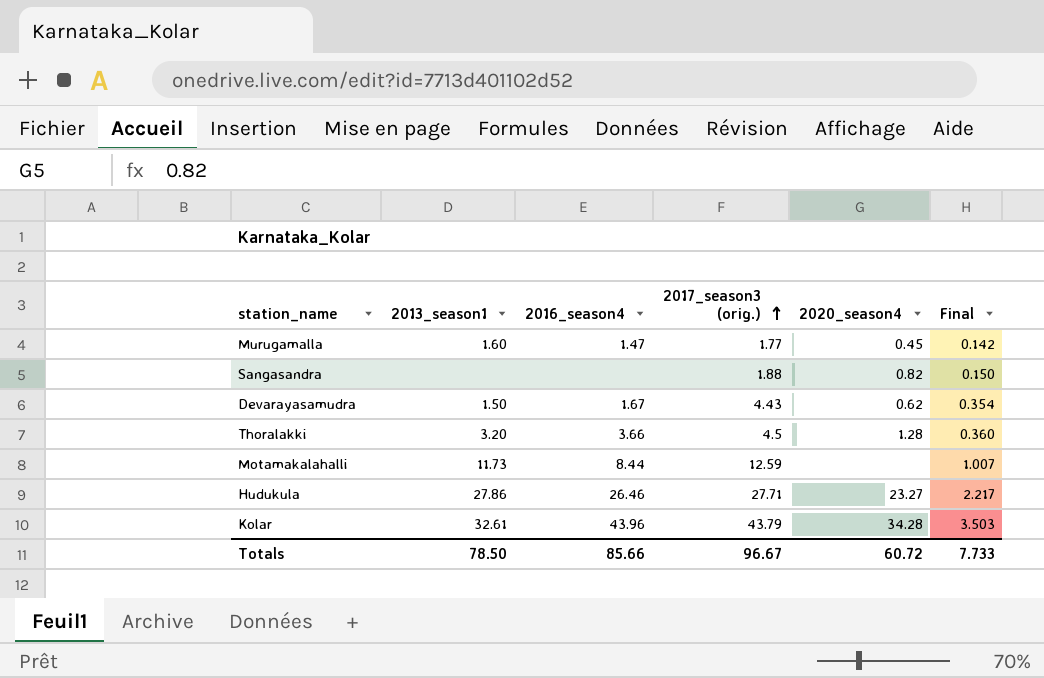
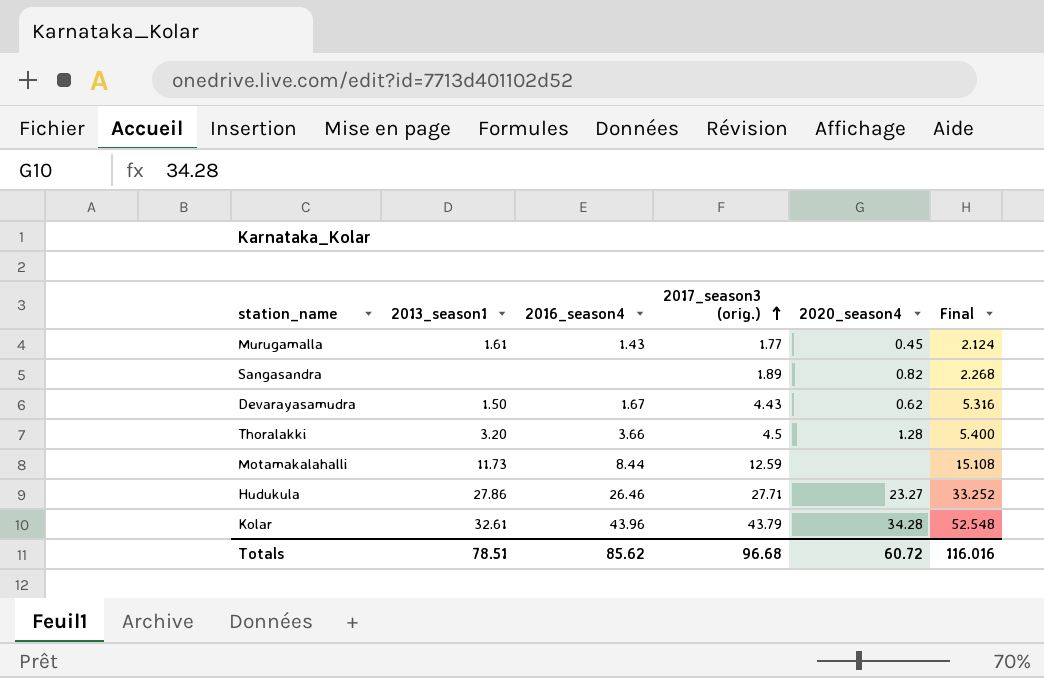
column Final | formula: [2017_season3 (orig.)] * 0.08 -> [2017_season3 (orig.)] * 1.2
Murugamalla | 2013_season1: 1.60 -> 1.61
Murugamalla | 2016_season4: 1.47 -> 1.43
Sangasandra | 2017_season3 (orig.): 1.88 -> 1.89
Totals | 2013_season1: 78.50 -> 78.51
Totals | 2016_season4: 85.66 -> 85.62
Totals | 2017_season3 (orig.): 96.67 -> 96.68
Totals | Final: 7.733 -> 116.016

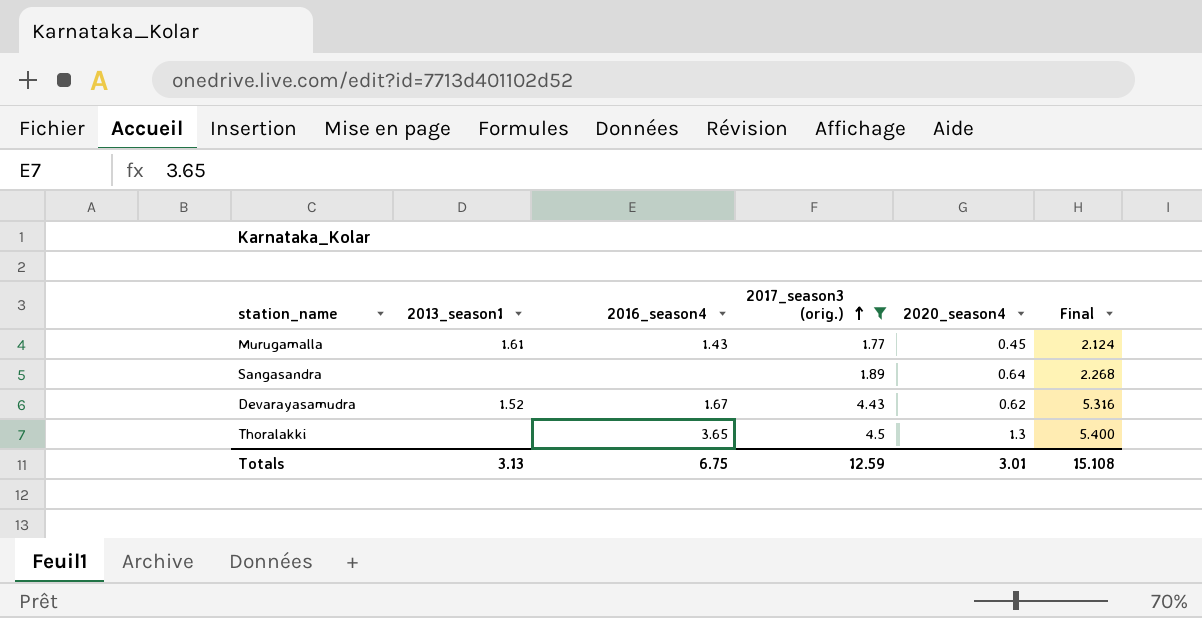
filter: none -> 2017_season3 (orig.) <= 4.5
Sangasandra | 2020_season4: 0.82 -> 0.64
Devarayasamudra | 2013_season1: 1.50 -> 1.52
Thoralakki | 2013_season1: 3.20 -> none
Thoralakki | 2016_season4: 3.66 -> 3.65
Thoralakki | 2020_season4: 1.28 -> 1.3
Totals | 2013_season1: 78.51 -> 3.13
Totals | 2016_season4: 85.62 -> 6.75
Totals | 2017_season3 (orig.): 96.68 -> 12.59
Totals | 2020_season4: 60.72 -> 3.01
Totals | Final: 116.016 -> 15.108

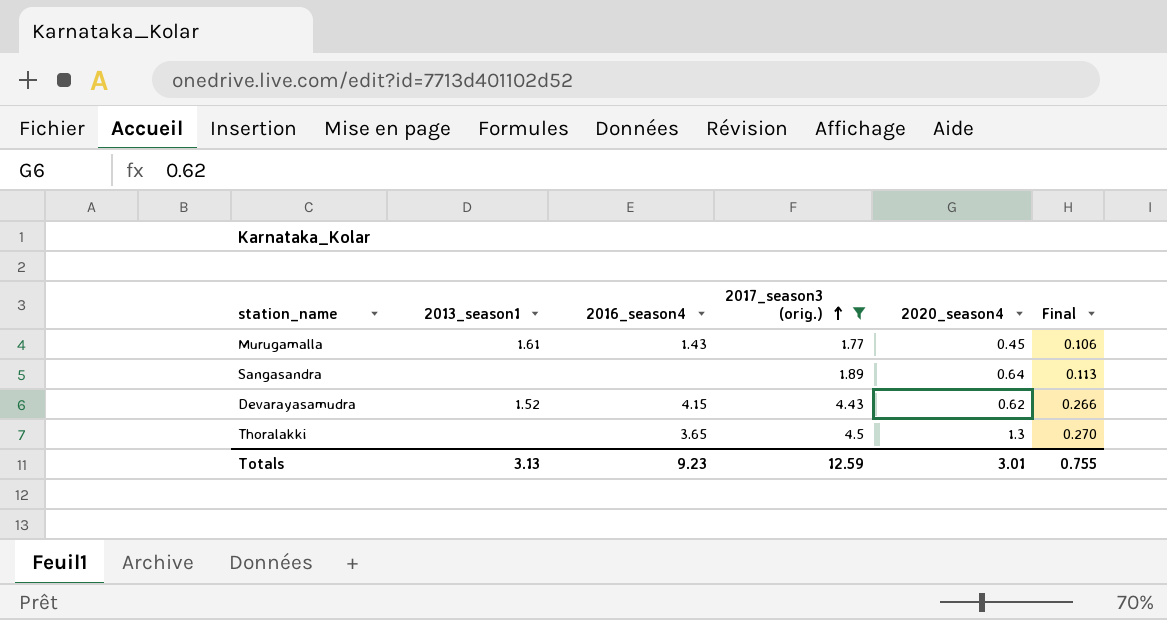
column Final | formula: [2017_season3 (orig.)] * 1.2 -> [2017_season3 (orig.)] * 0.06
Devarayasamudra | 2016_season4: 1.67 -> 4.15
Totals | 2016_season4: 6.75 -> 9.23
Totals | Final: 15.108 -> 0.755

